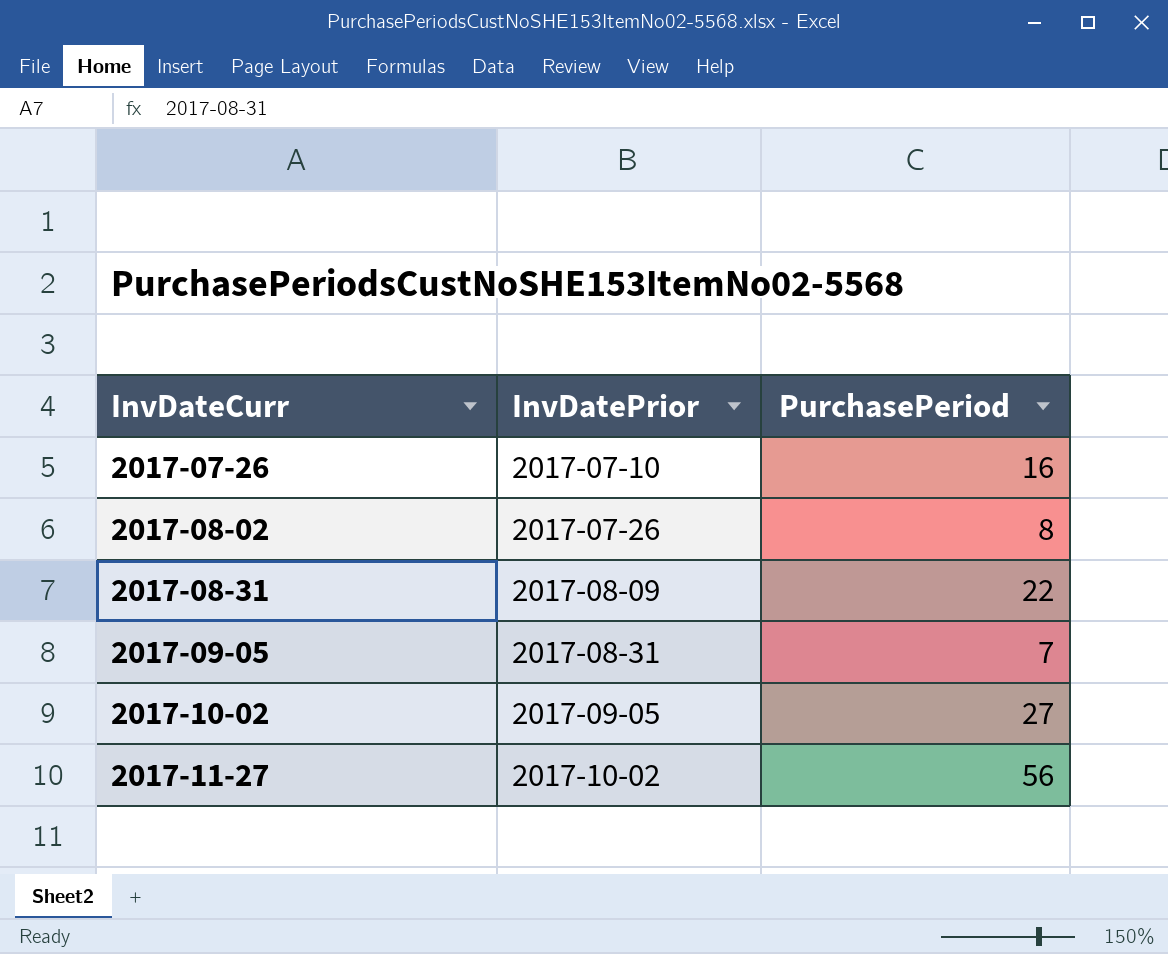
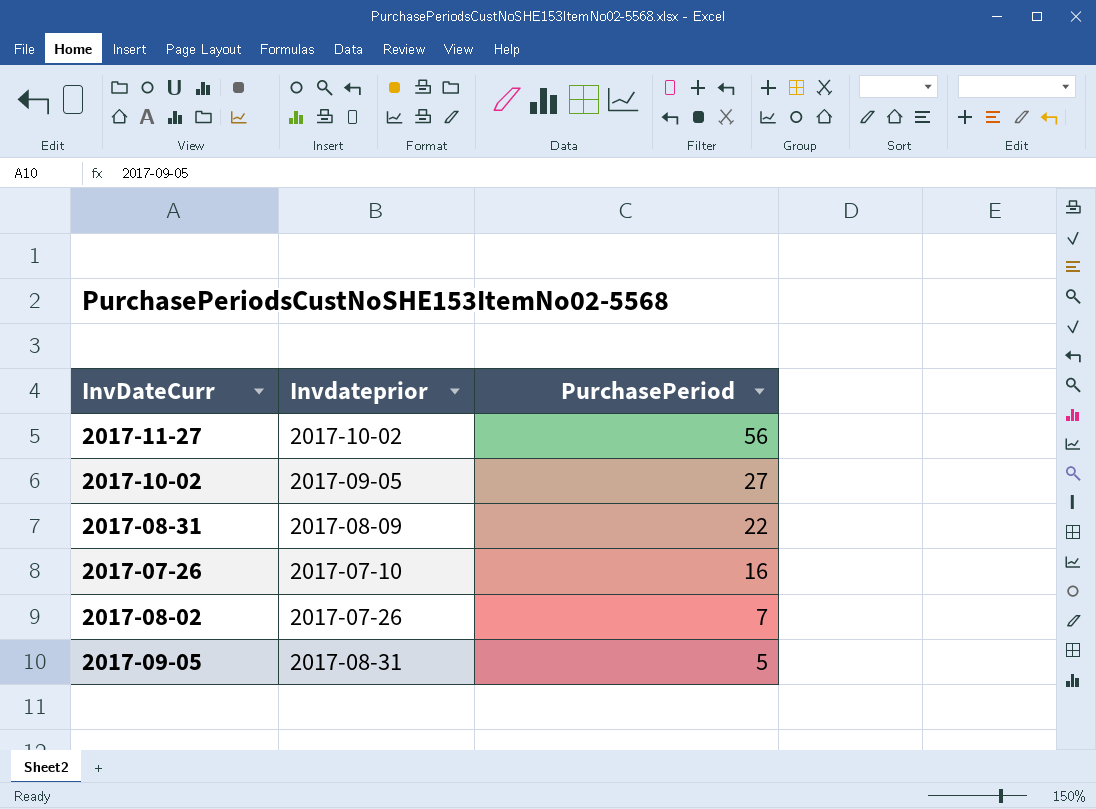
row order: InvDateCurr ascending -> PurchasePeriod descending
column name: InvDatePrior -> Invdateprior
2017-08-02 | PurchasePeriod: 8 -> 7
2017-09-05 | PurchasePeriod: 7 -> 5

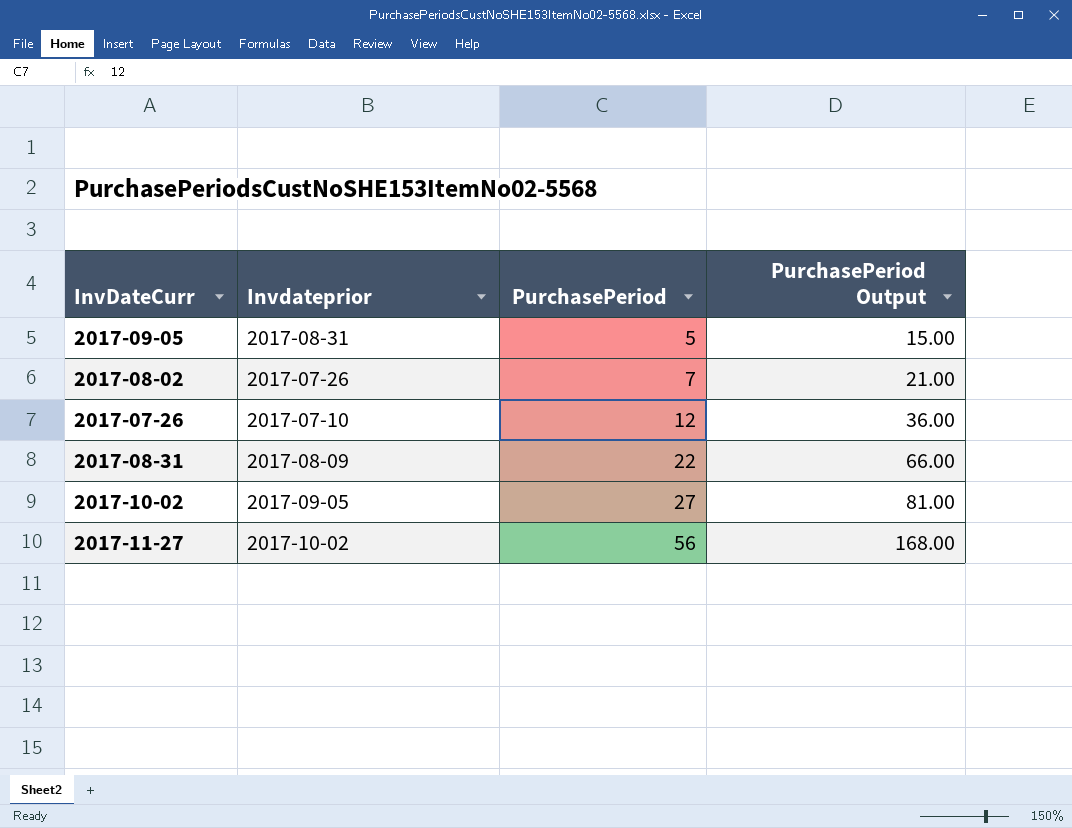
row order: PurchasePeriod descending -> PurchasePeriod ascending
column PurchasePeriod Output | formula: none -> [PurchasePeriod] * 3
2017-07-26 | PurchasePeriod: 16 -> 12

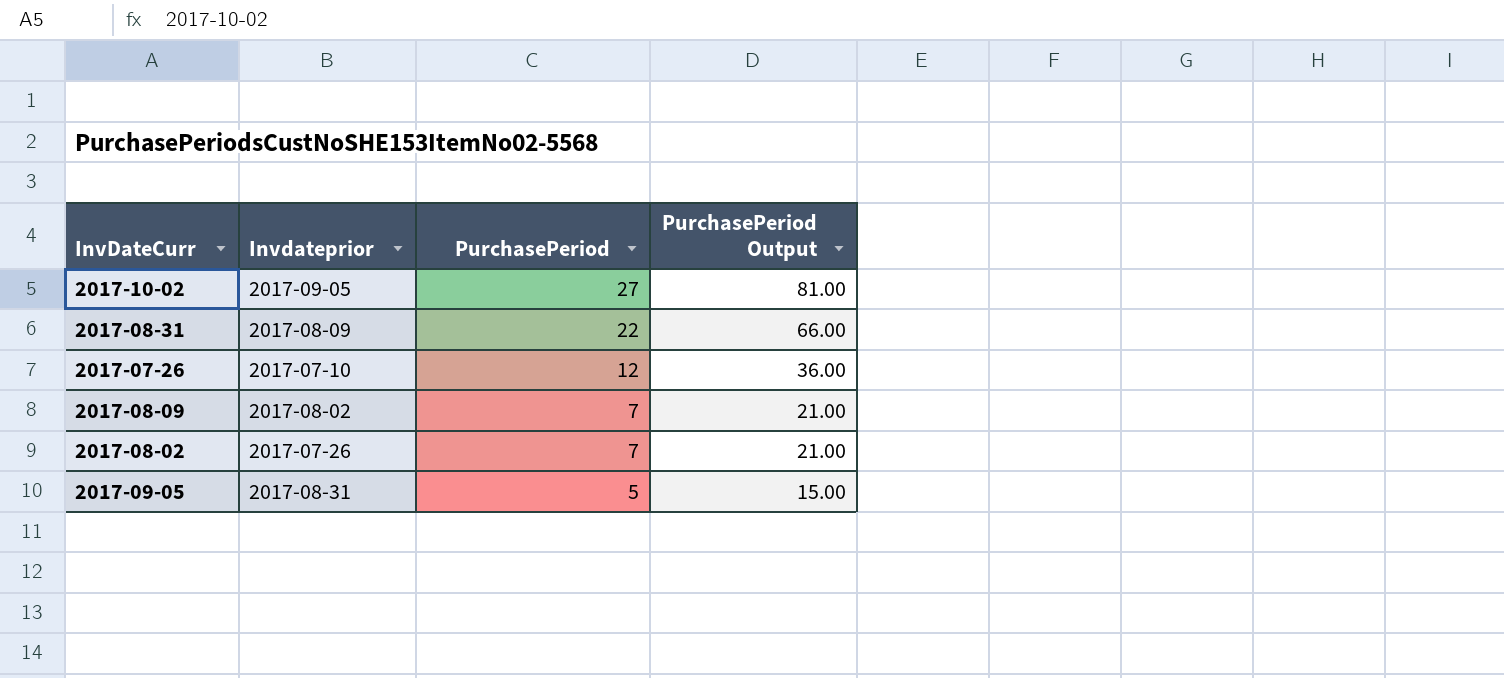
row order: PurchasePeriod ascending -> PurchasePeriod descending
row 2017-11-27: 2017-10-02 | 56 | 168.00 -> none
row 2017-08-09: none -> 2017-08-02 | 7 | 21.00

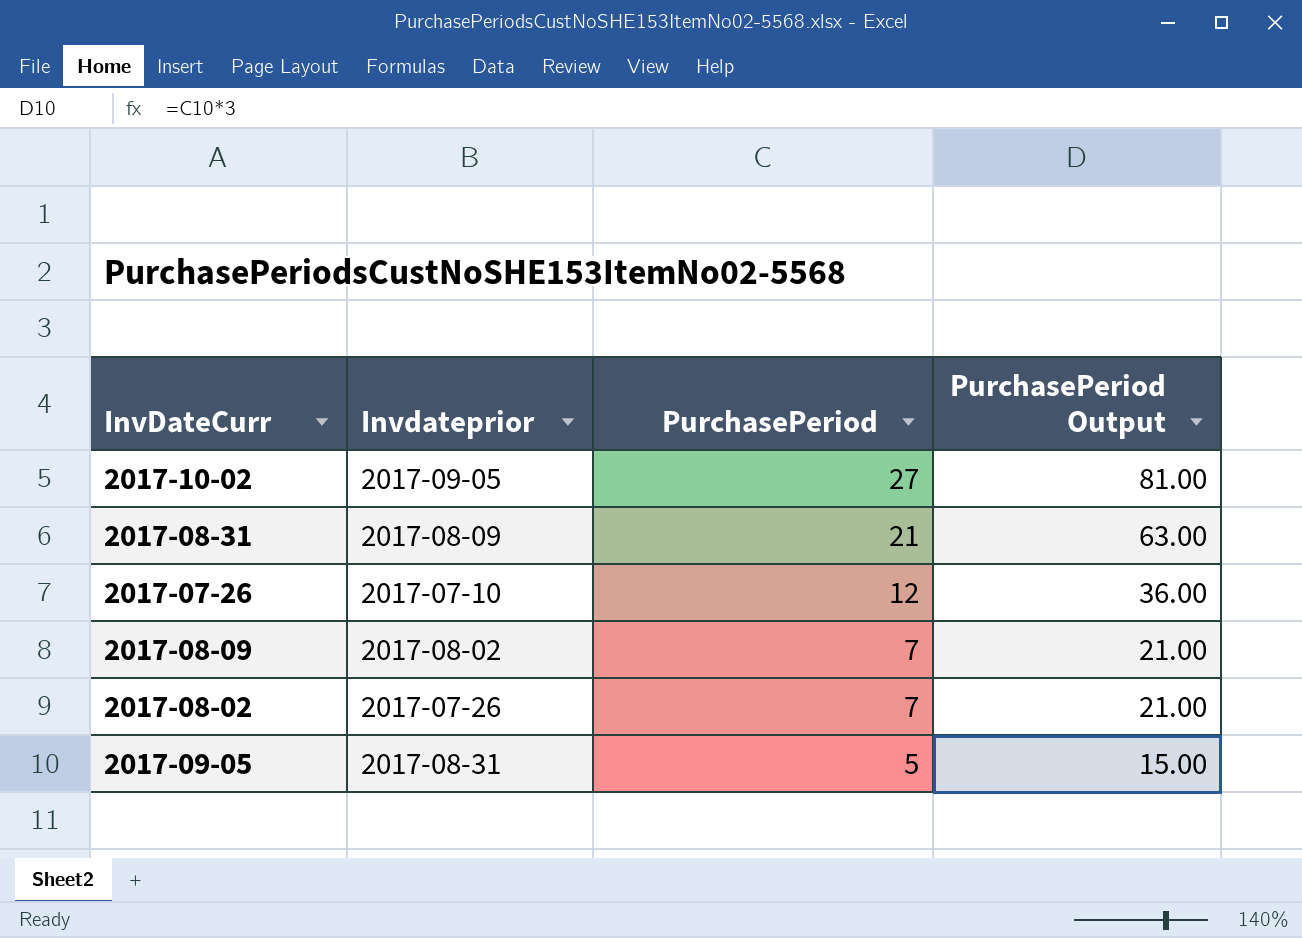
2017-08-31 | PurchasePeriod: 22 -> 21
2017-08-31 | PurchasePeriod Output: 66.00 -> 63.00

